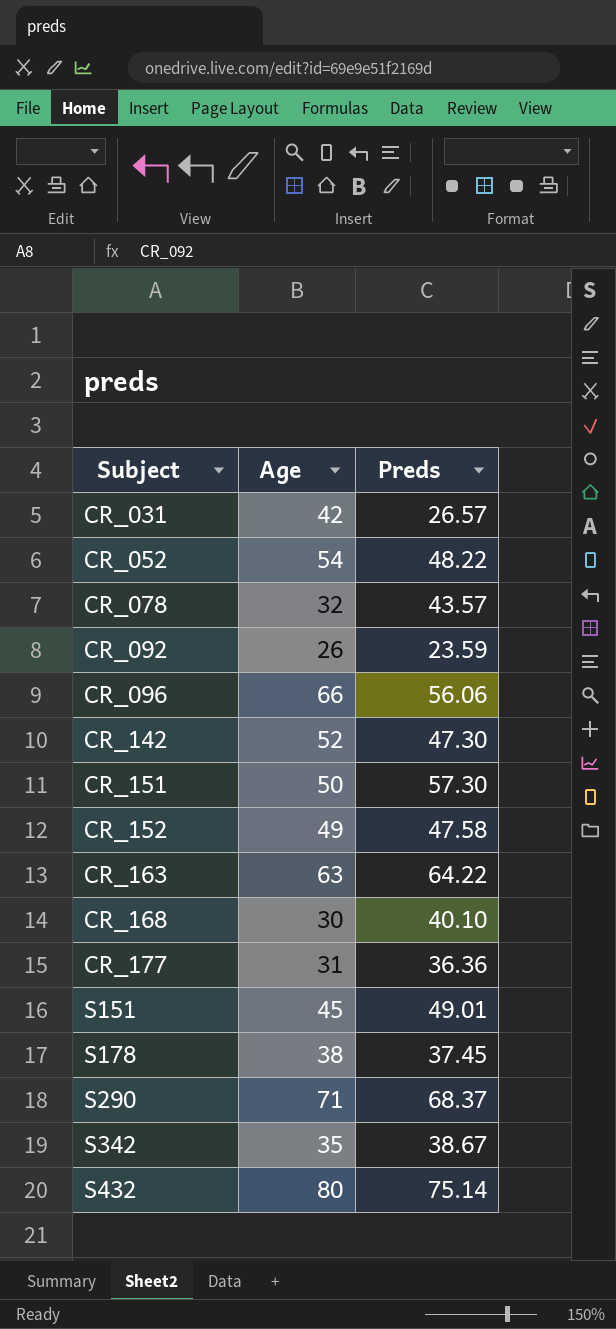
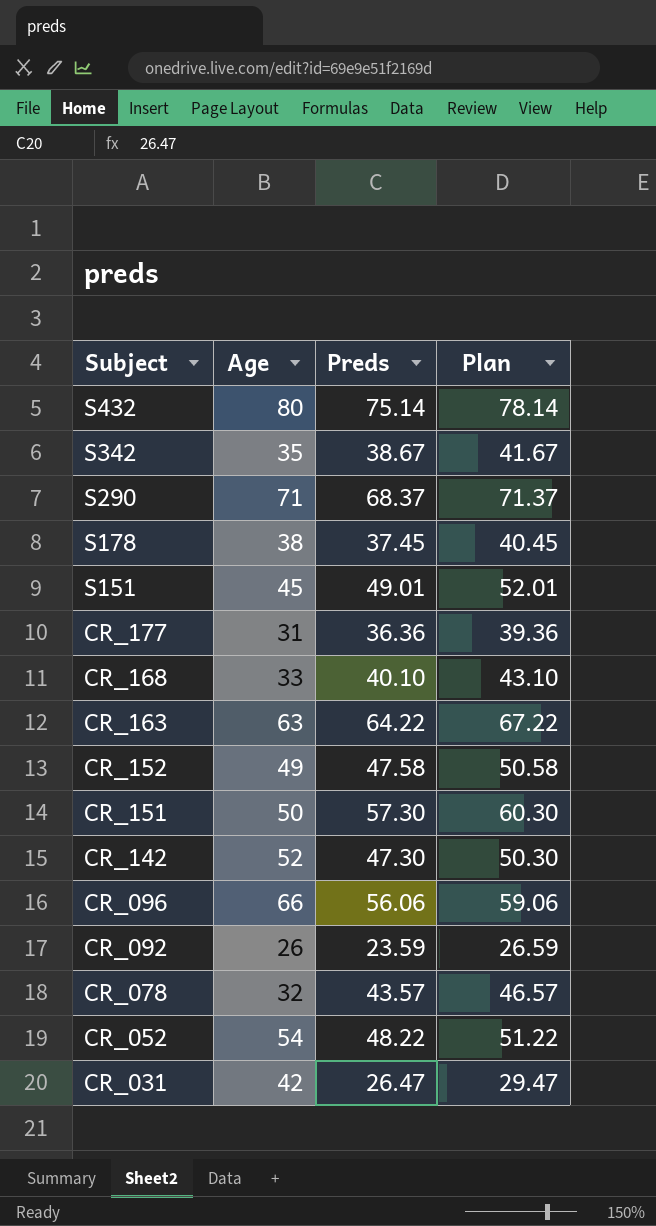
row order: Subject ascending -> Subject descending
column Plan | formula: none -> [Preds] + 3
CR_168 | Age: 30 -> 33
CR_031 | Preds: 26.57 -> 26.47

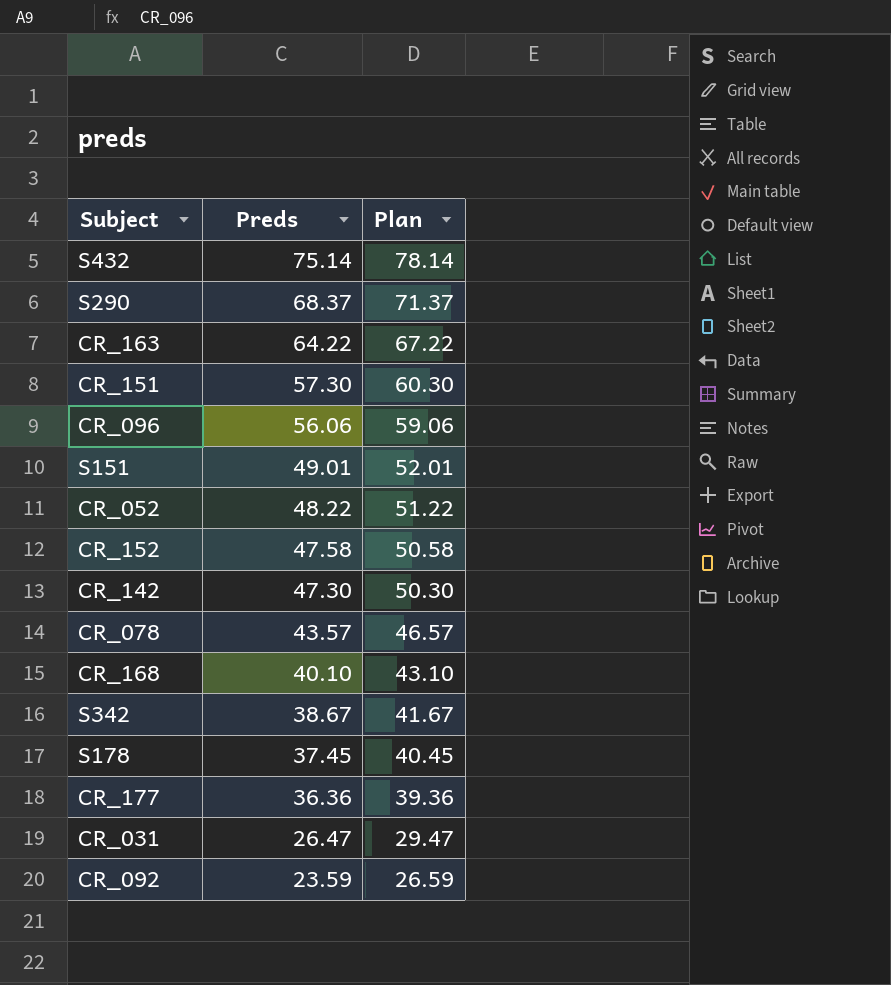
row order: Subject descending -> Preds descending
column Age | position: 2 -> none

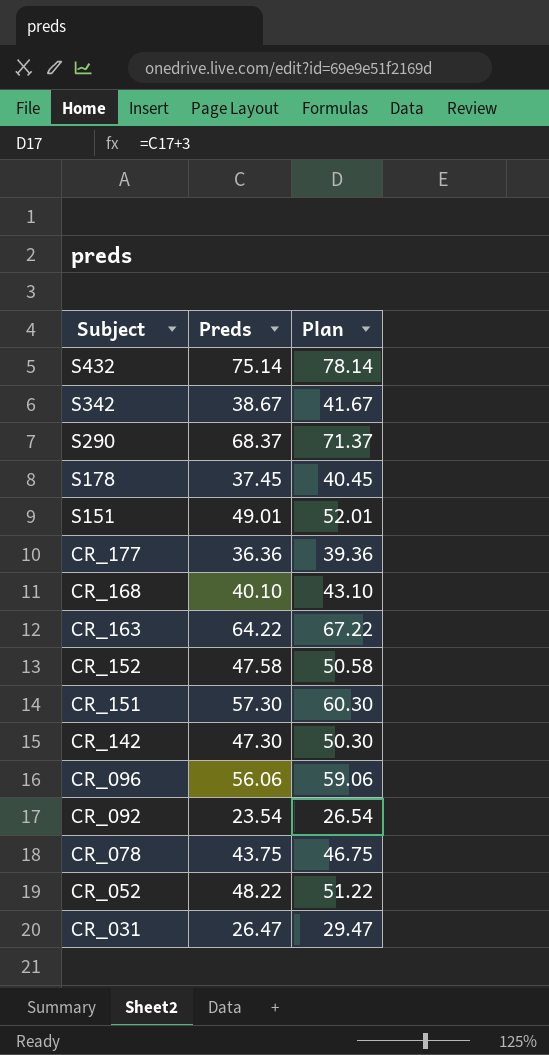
row order: Preds descending -> Subject descending
CR_092 | Preds: 23.59 -> 23.54
CR_092 | Plan: 26.59 -> 26.54
CR_078 | Preds: 43.57 -> 43.75
CR_078 | Plan: 46.57 -> 46.75

